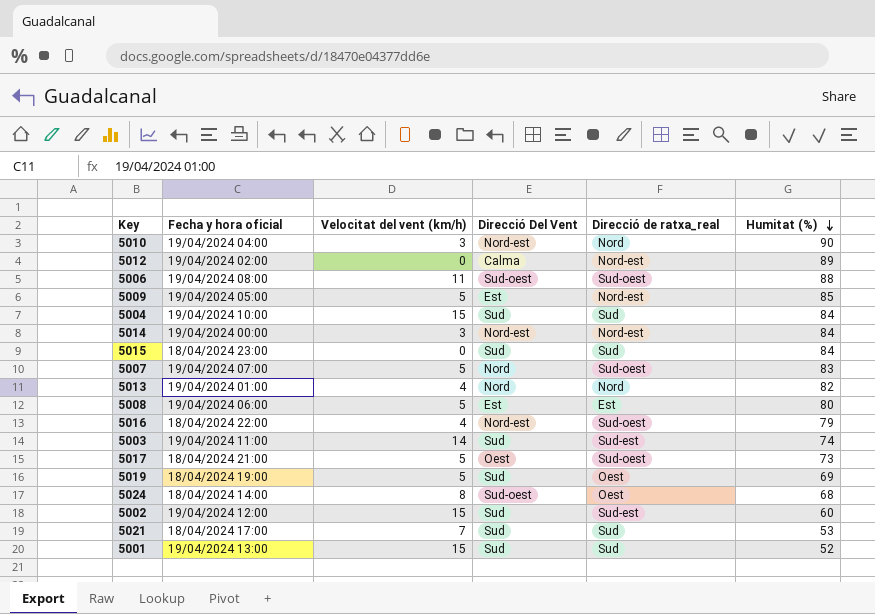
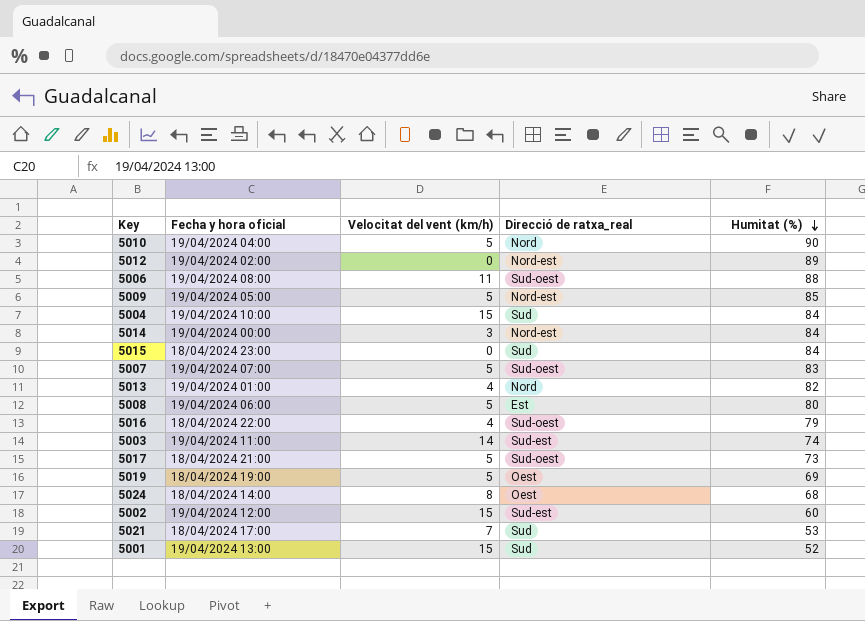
column Direcció Del Vent | position: 4 -> none
5010 | Velocitat del vent (km/h): 3 -> 5

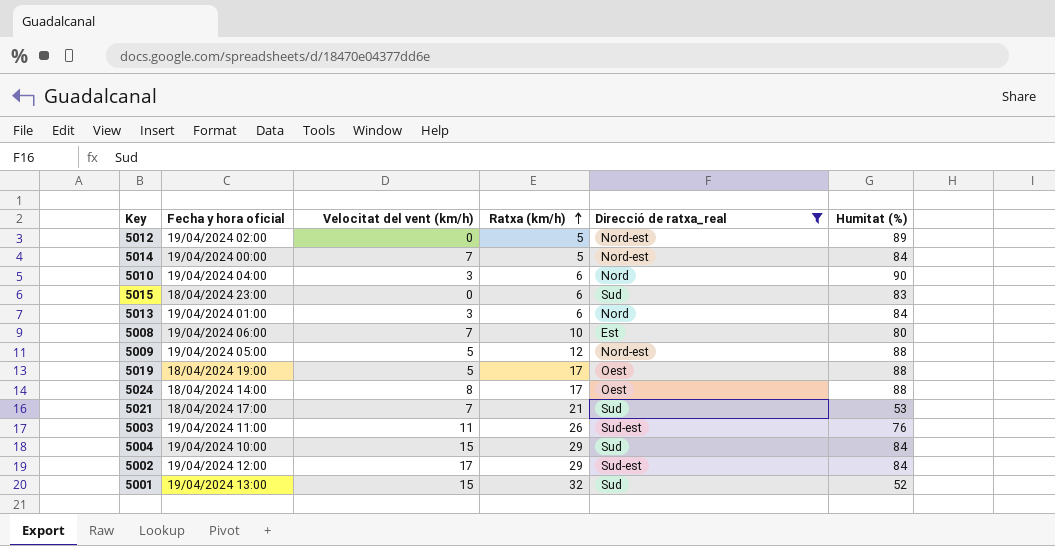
filter: none -> Direcció de ratxa_real != Sud-oest
row order: Humitat (%) descending -> Ratxa (km/h) ascending
column Ratxa (km/h) | position: none -> 4
5014 | Velocitat del vent (km/h): 3 -> 7
5010 | Velocitat del vent (km/h): 5 -> 3
5015 | Humitat (%): 84 -> 83
5013 | Velocitat del vent (km/h): 4 -> 3
5013 | Humitat (%): 82 -> 84
5008 | Velocitat del vent (km/h): 5 -> 7
5009 | Humitat (%): 85 -> 88
5019 | Humitat (%): 69 -> 88
5024 | Humitat (%): 68 -> 88
5003 | Velocitat del vent (km/h): 14 -> 11
5003 | Humitat (%): 74 -> 76
5002 | Velocitat del vent (km/h): 15 -> 17
5002 | Humitat (%): 60 -> 84

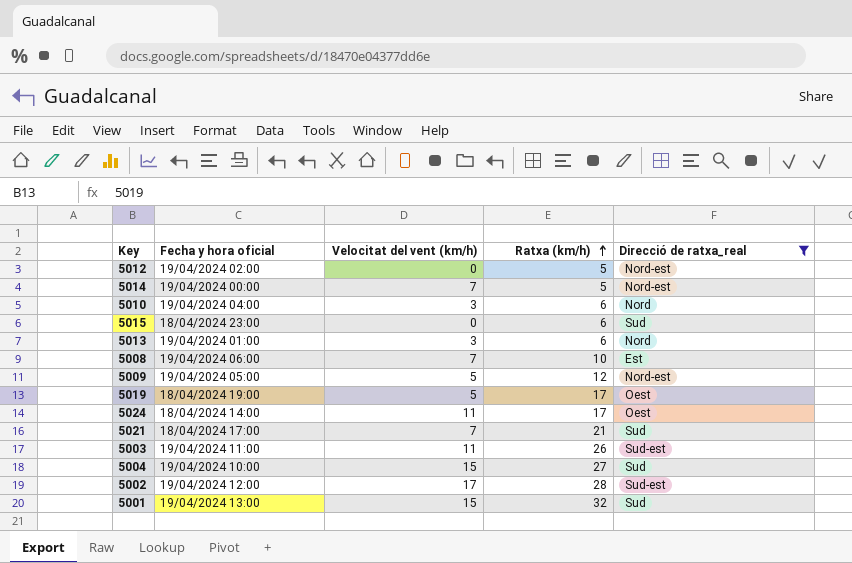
column Humitat (%) | position: 6 -> none
5024 | Velocitat del vent (km/h): 8 -> 11
5004 | Ratxa (km/h): 29 -> 27
5002 | Ratxa (km/h): 29 -> 28

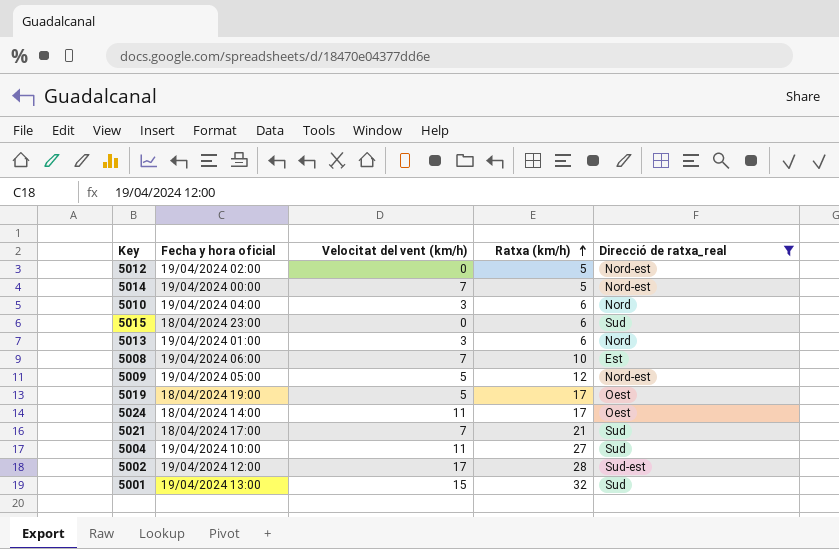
row 5003: 19/04/2024 11:00 | 11 | 26 | Sud-est -> none
5004 | Velocitat del vent (km/h): 15 -> 11

